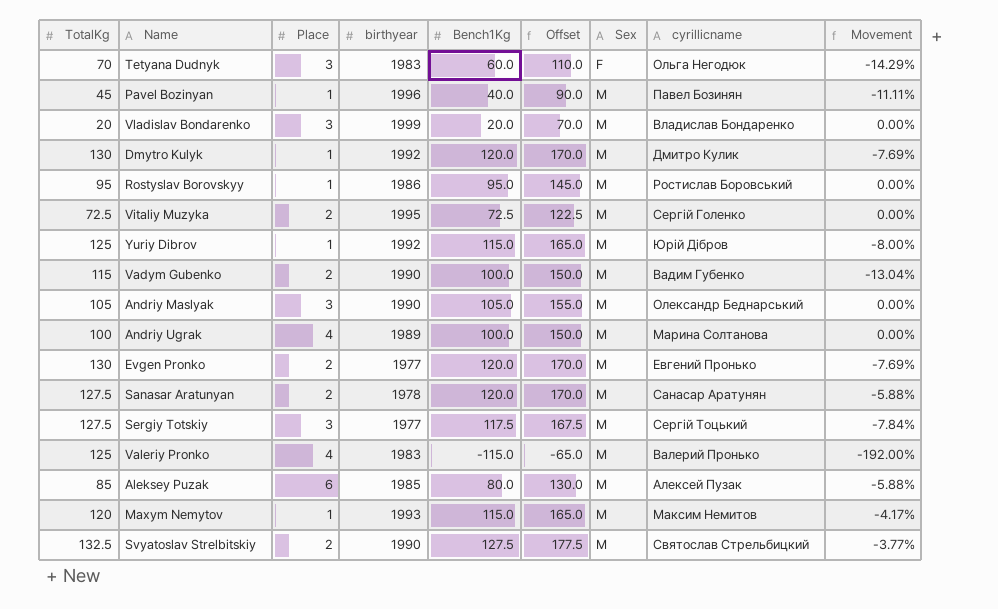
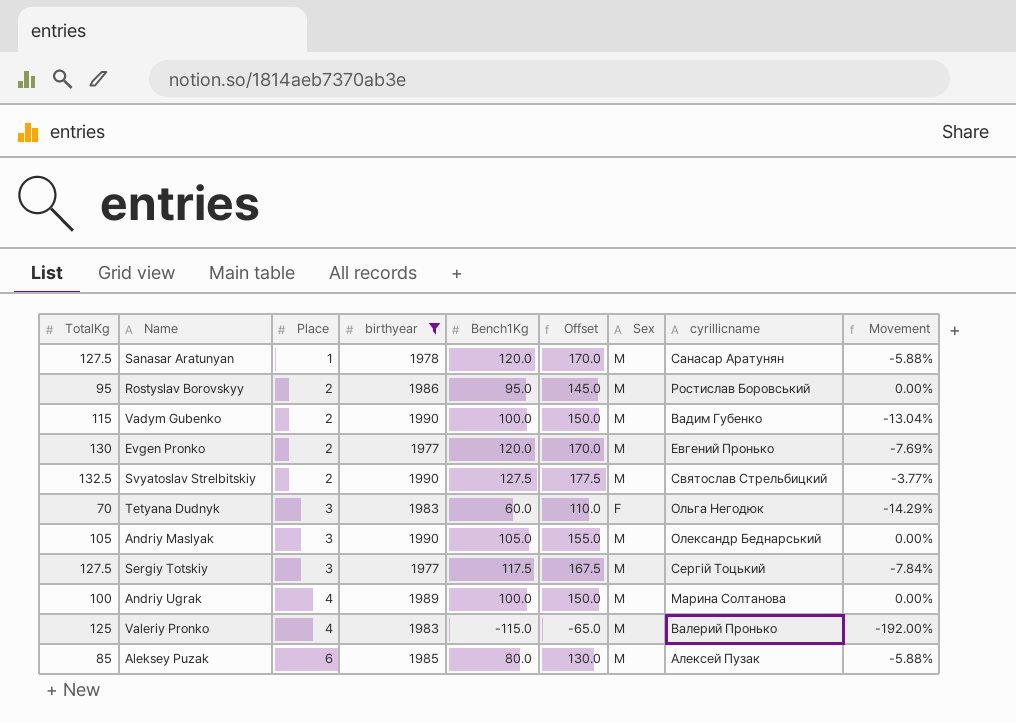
filter: none -> birthyear <= 1990
row order: Sex ascending -> Place ascending
Sanasar Aratunyan | Place: 2 -> 1
Rostyslav Borovskyy | Place: 1 -> 2

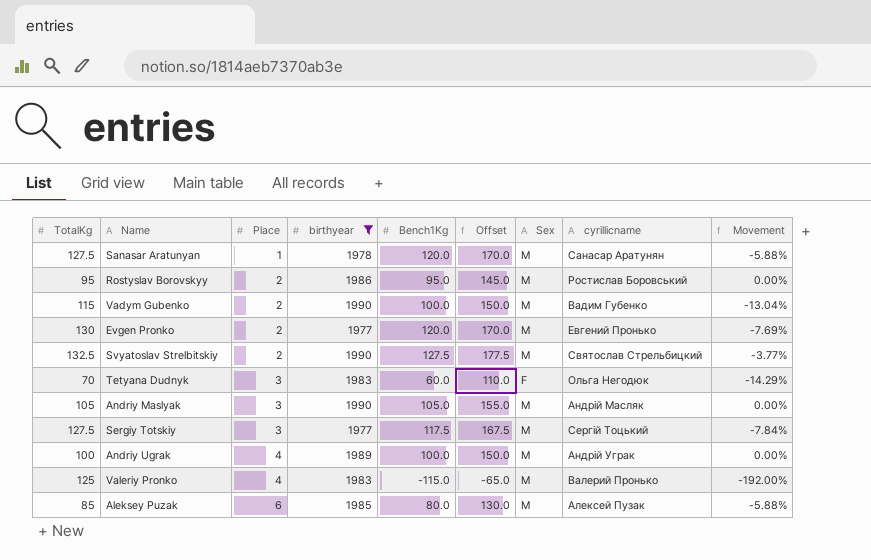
Andriy Maslyak | cyrillicname: Олександр Беднарський -> Андрій Масляк
Andriy Ugrak | cyrillicname: Марина Солтанова -> Андрій Уграк

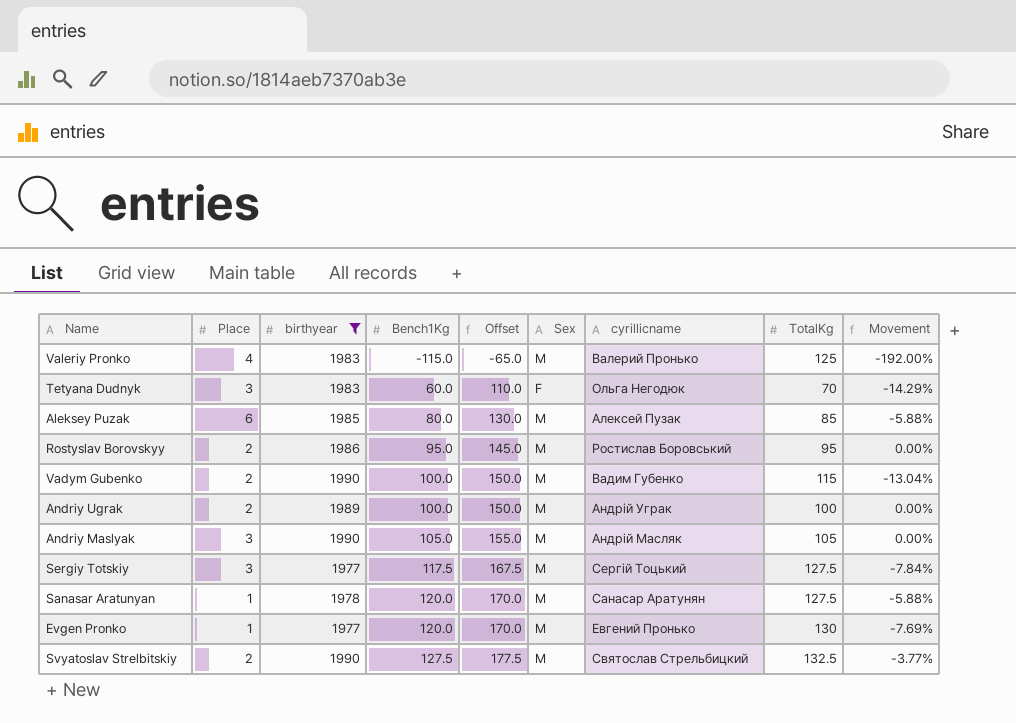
row order: Place ascending -> Bench1Kg ascending
column TotalKg | position: 1 -> 8
Andriy Ugrak | Place: 4 -> 2
Evgen Pronko | Place: 2 -> 1

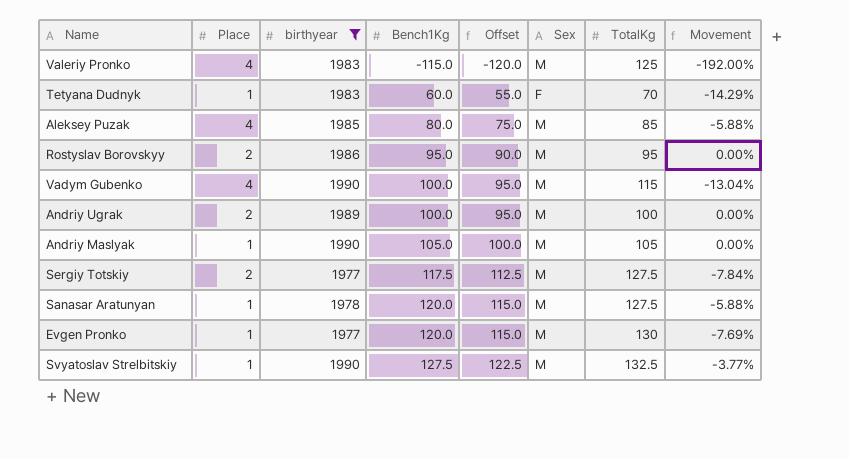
column cyrillicname | position: 7 -> none
column Offset | formula: [Bench1Kg] + 50 -> [Bench1Kg] - 5
Tetyana Dudnyk | Place: 3 -> 1
Aleksey Puzak | Place: 6 -> 4
Vadym Gubenko | Place: 2 -> 4
Andriy Maslyak | Place: 3 -> 1
Sergiy Totskiy | Place: 3 -> 2
Svyatoslav Strelbitskiy | Place: 2 -> 1

